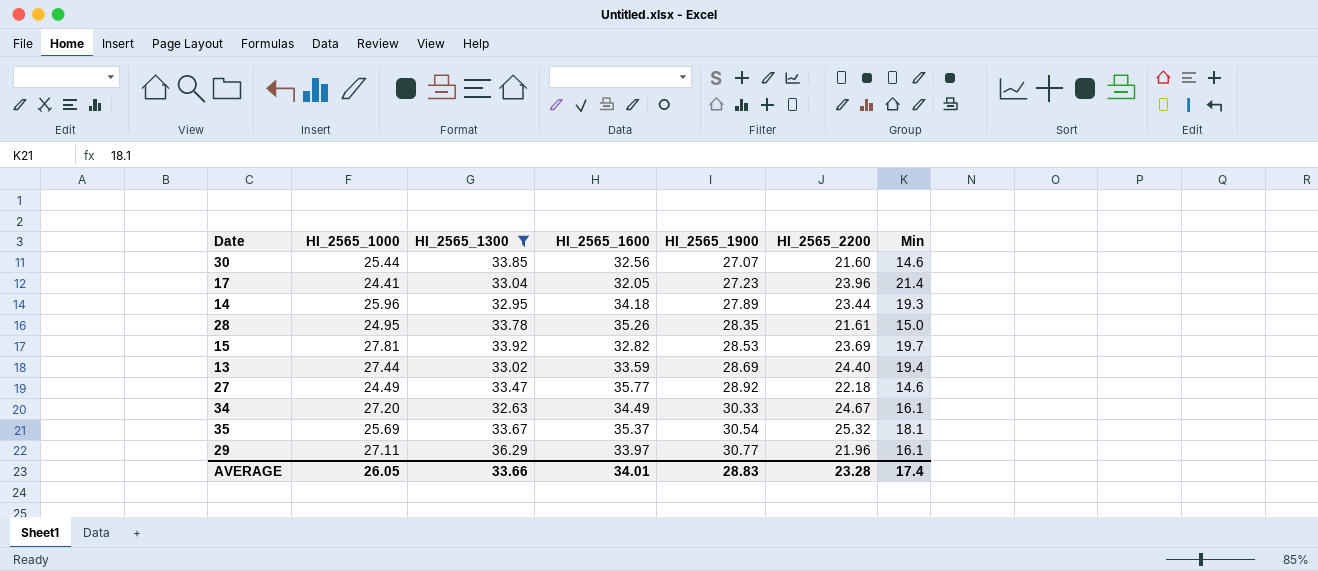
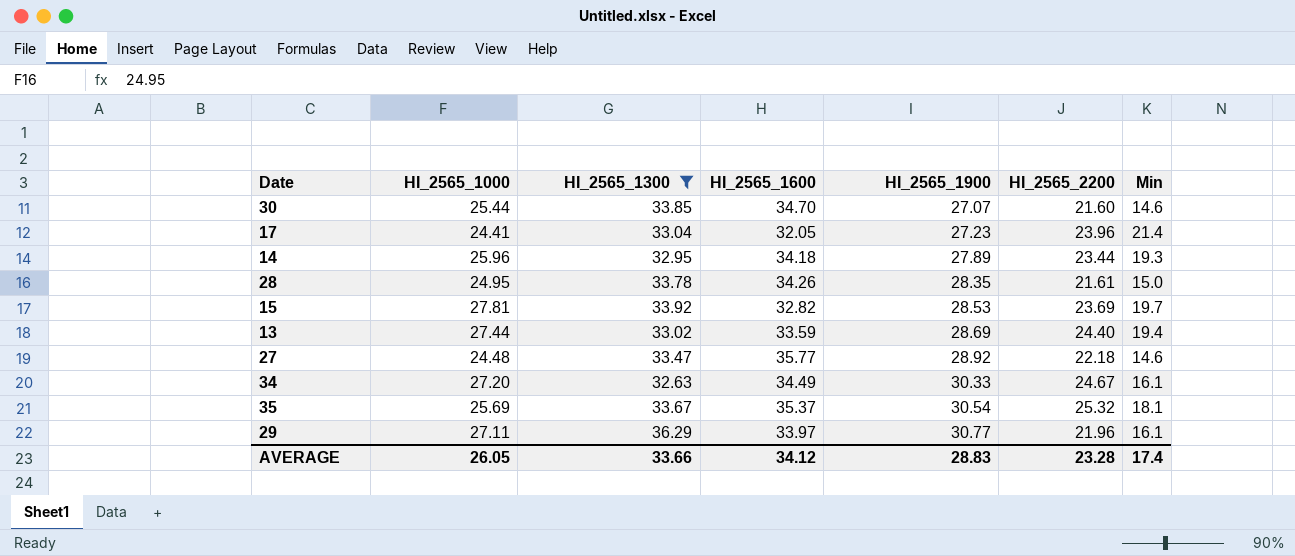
30 | HI_2565_1600: 32.56 -> 34.70
28 | HI_2565_1600: 35.26 -> 34.26
27 | HI_2565_1000: 24.49 -> 24.48
AVERAGE | HI_2565_1600: 34.01 -> 34.12

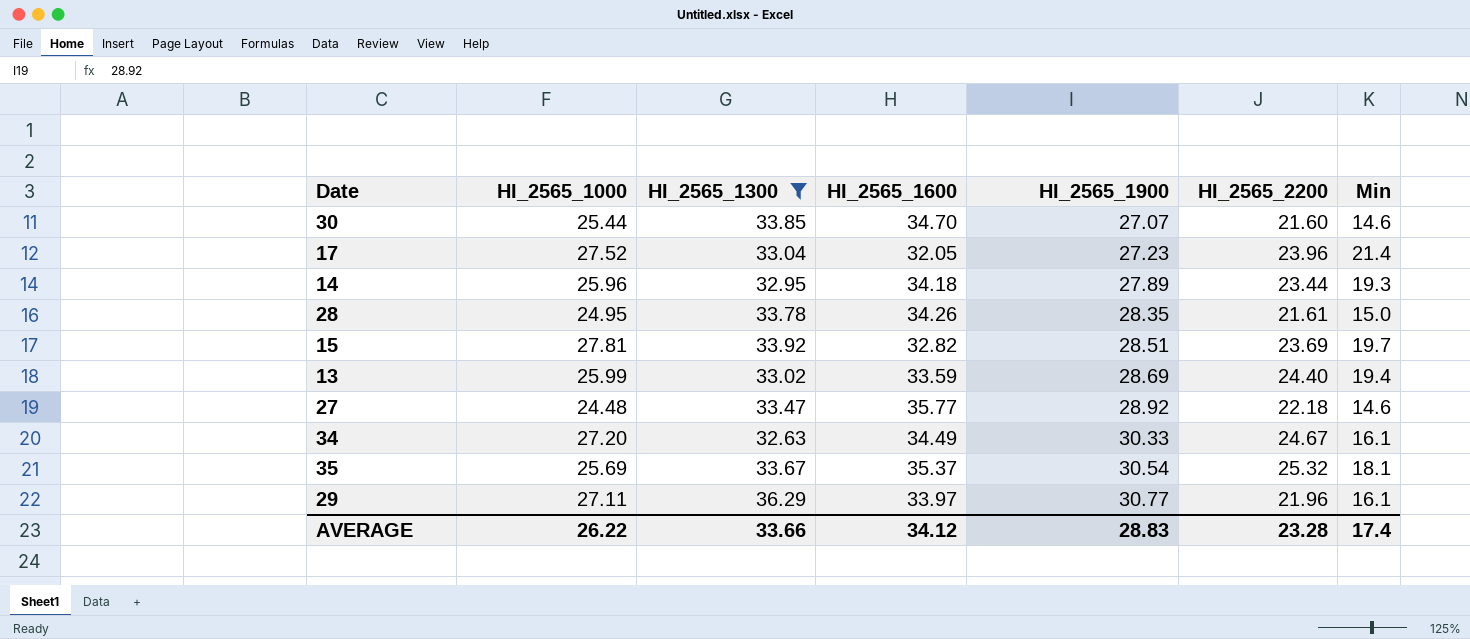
17 | HI_2565_1000: 24.41 -> 27.52
15 | HI_2565_1900: 28.53 -> 28.51
13 | HI_2565_1000: 27.44 -> 25.99
AVERAGE | HI_2565_1000: 26.05 -> 26.22

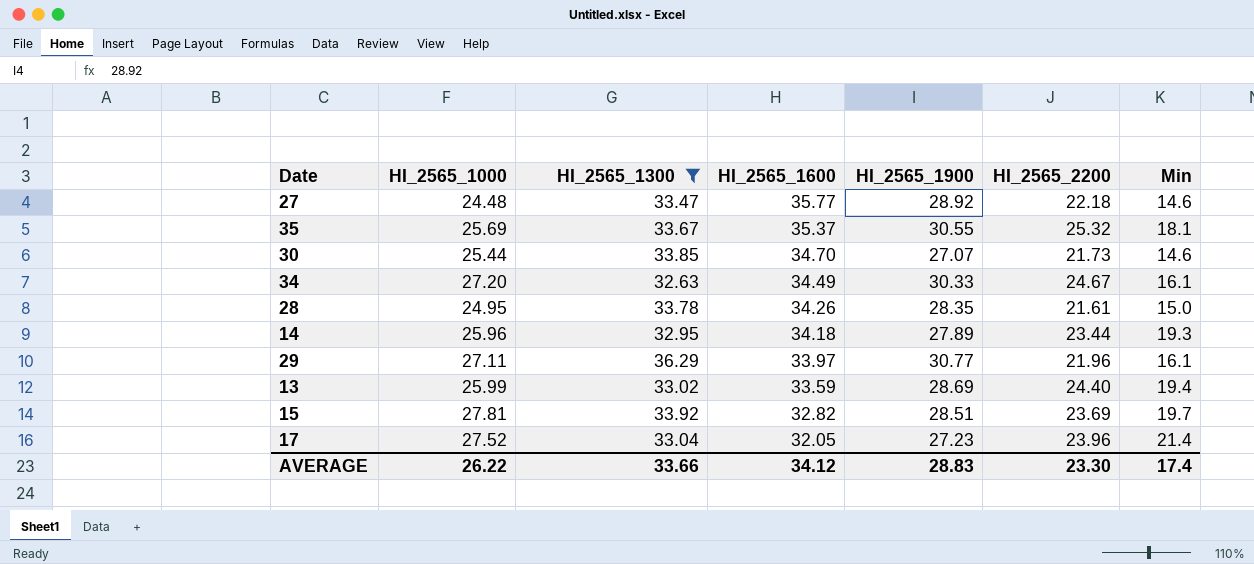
row order: HI_2565_1900 ascending -> HI_2565_1600 descending
35 | HI_2565_1900: 30.54 -> 30.55
30 | HI_2565_2200: 21.60 -> 21.73
AVERAGE | HI_2565_2200: 23.28 -> 23.30

